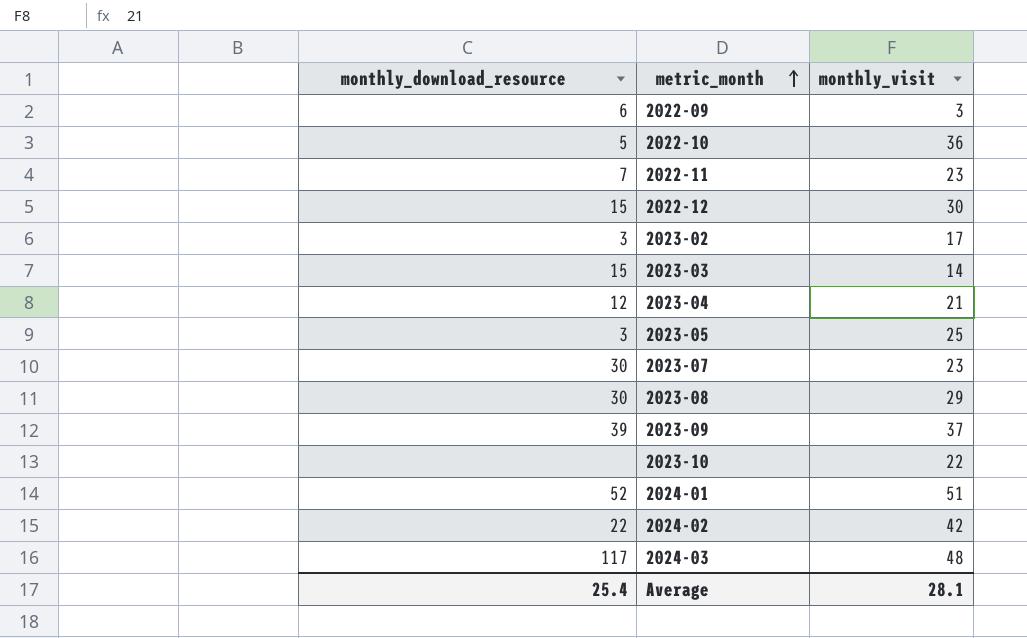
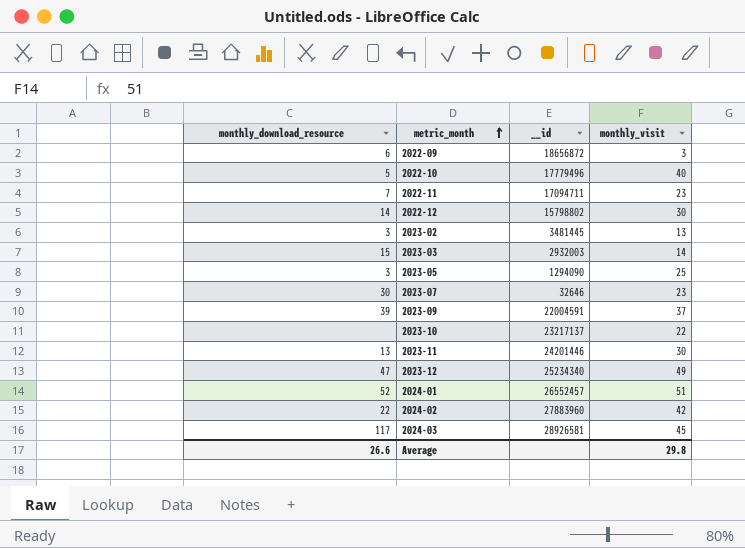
column __id | position: none -> 3
row 2023-04: 12 | 21 -> none
row 2023-08: 30 | 29 -> none
2022-10 | monthly_visit: 36 -> 40
2022-12 | monthly_download_resource: 15 -> 14
2023-02 | monthly_visit: 17 -> 13
row 2023-11: none -> 13 | 24201446 | 30
row 2023-12: none -> 47 | 25234340 | 49
2024-03 | monthly_visit: 48 -> 45
Average | monthly_download_resource: 25.4 -> 26.6
Average | monthly_visit: 28.1 -> 29.8

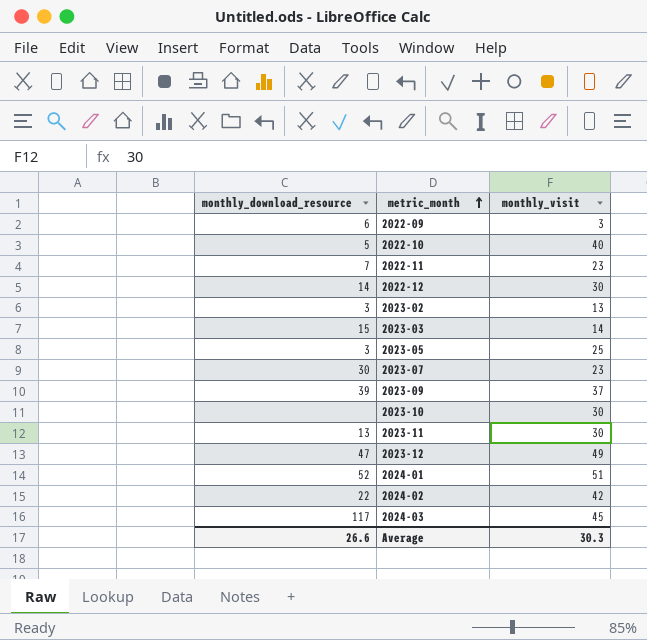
column __id | position: 3 -> none
2023-10 | monthly_visit: 22 -> 30
Average | monthly_visit: 29.8 -> 30.3

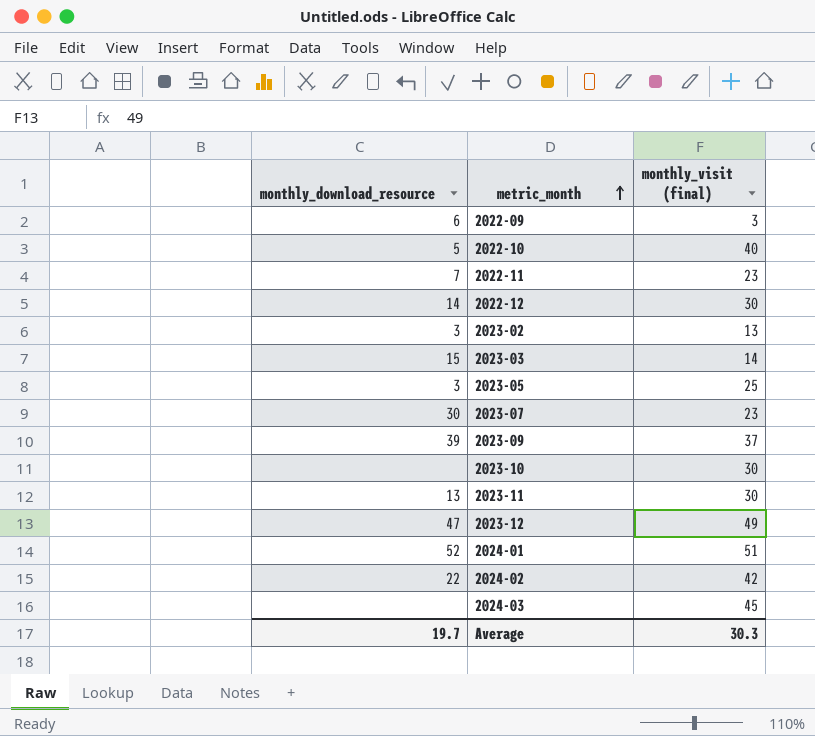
column name: monthly_visit -> monthly_visit (final)
2024-03 | monthly_download_resource: 117 -> none
Average | monthly_download_resource: 26.6 -> 19.7

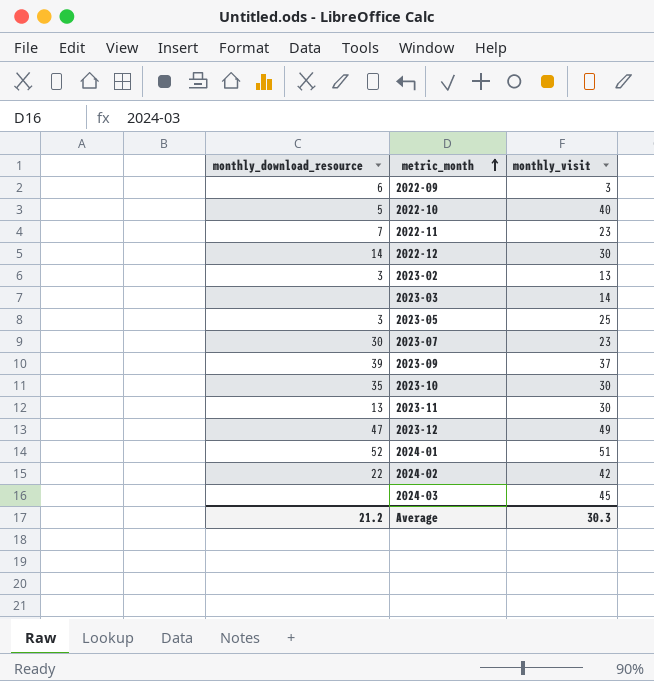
column name: monthly_visit (final) -> monthly_visit
2023-03 | monthly_download_resource: 15 -> none
2023-10 | monthly_download_resource: none -> 35
Average | monthly_download_resource: 19.7 -> 21.2

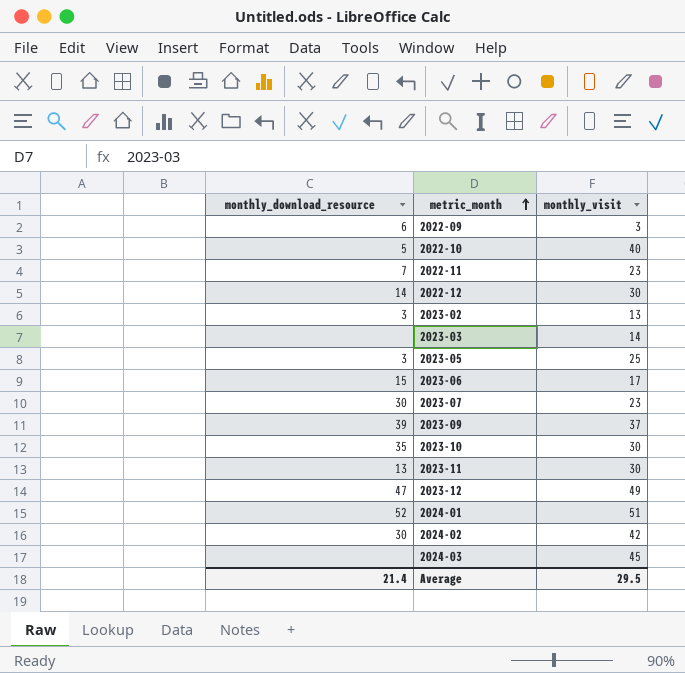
row 2023-06: none -> 15 | 17
2024-02 | monthly_download_resource: 22 -> 30
Average | monthly_download_resource: 21.2 -> 21.4
Average | monthly_visit: 30.3 -> 29.5

